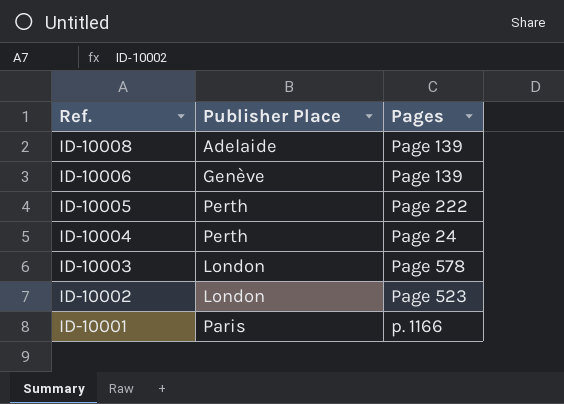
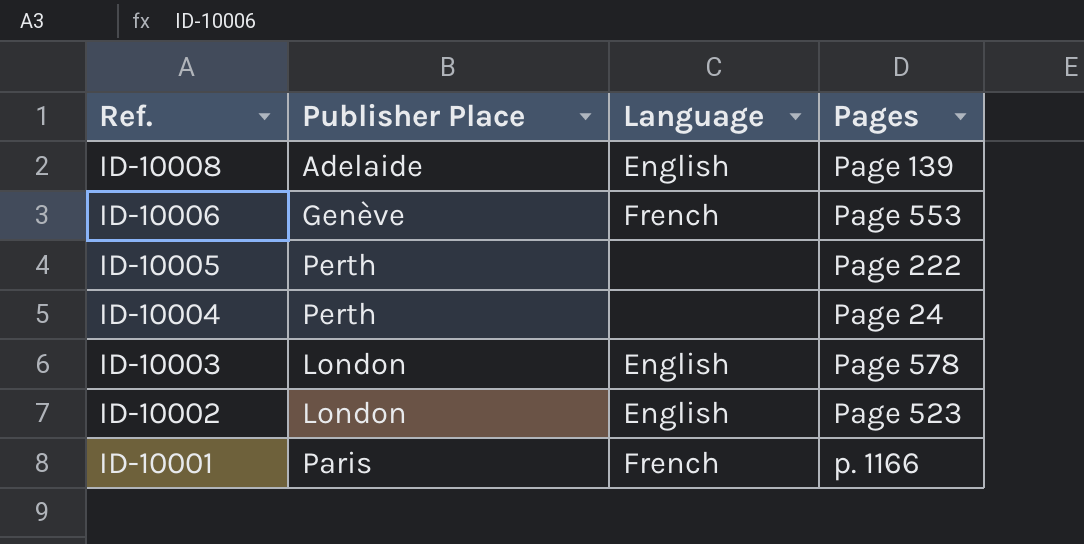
column Language | position: none -> 3
ID-10006 | Pages: Page 139 -> Page 553

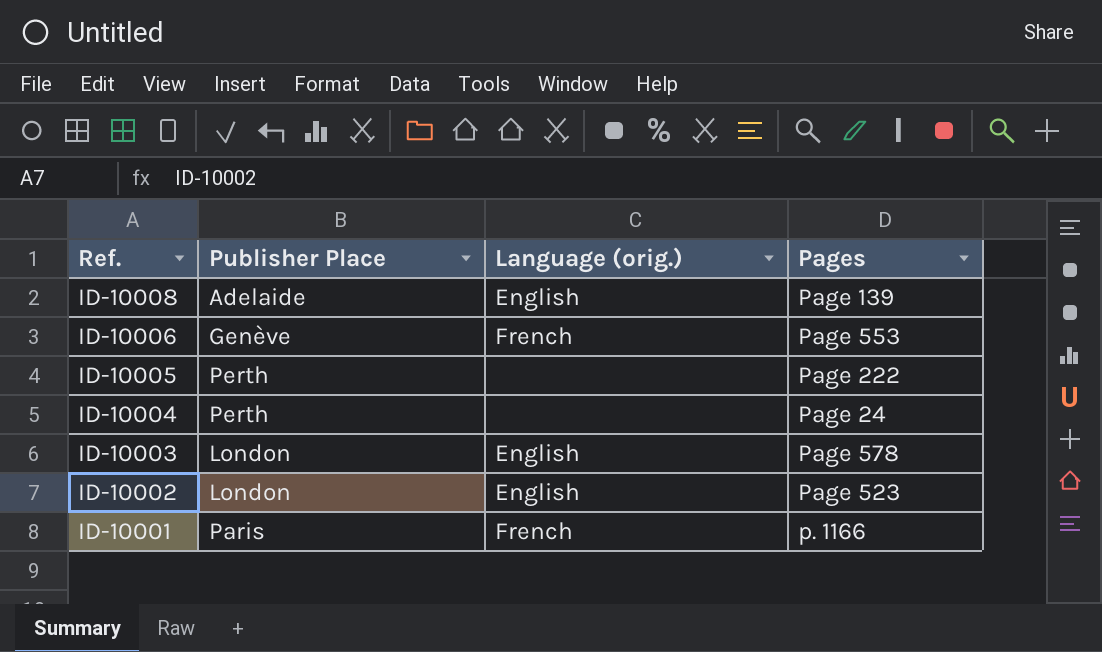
column name: Language -> Language (orig.)

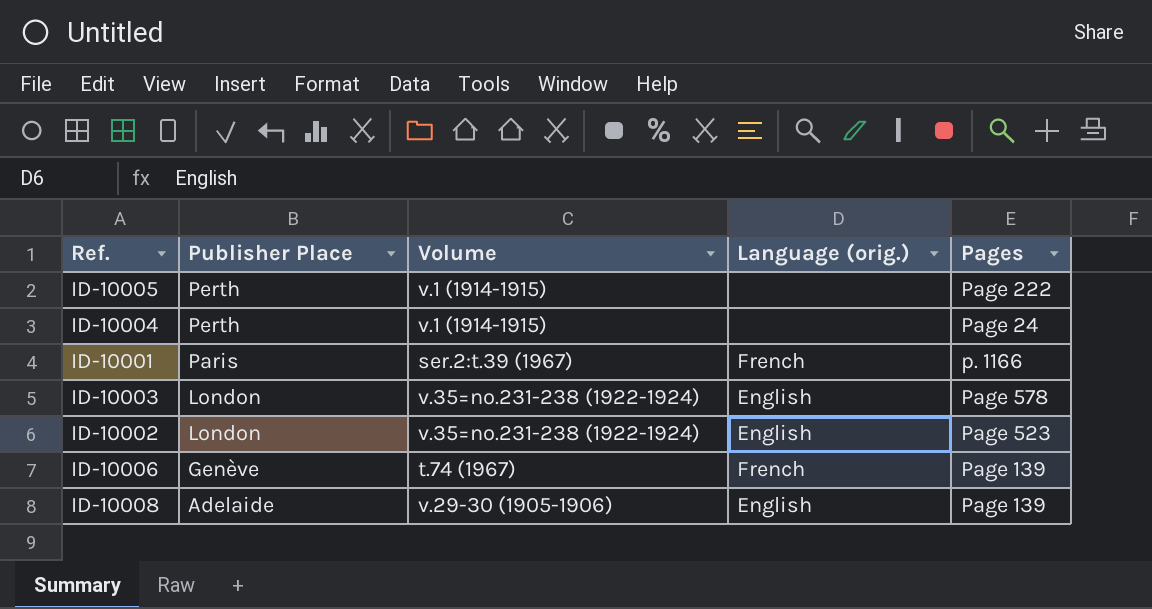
row order: Ref. descending -> Publisher Place descending
column Volume | position: none -> 3
ID-10006 | Pages: Page 553 -> Page 139

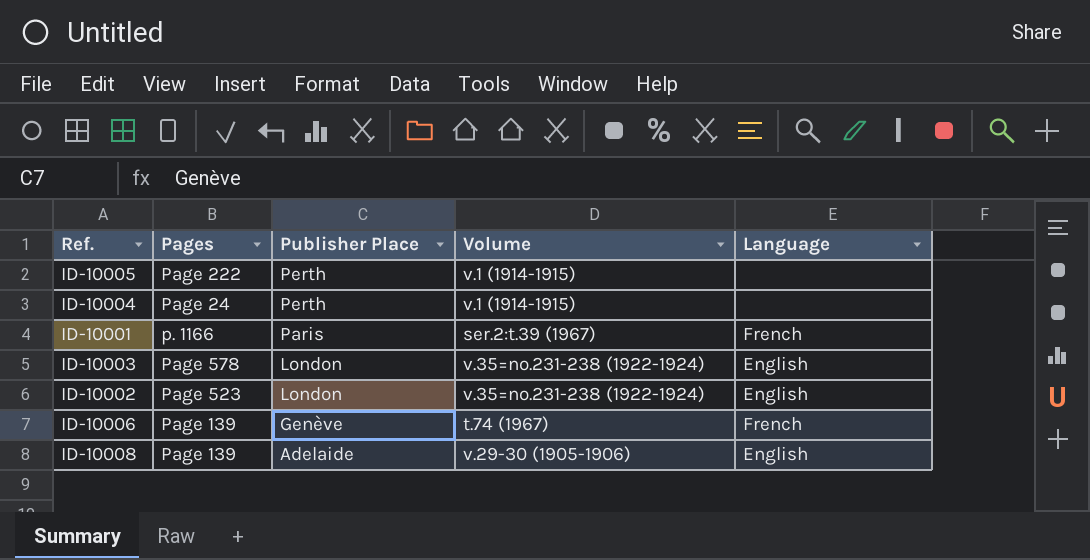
column Pages | position: 5 -> 2
column name: Language (orig.) -> Language

